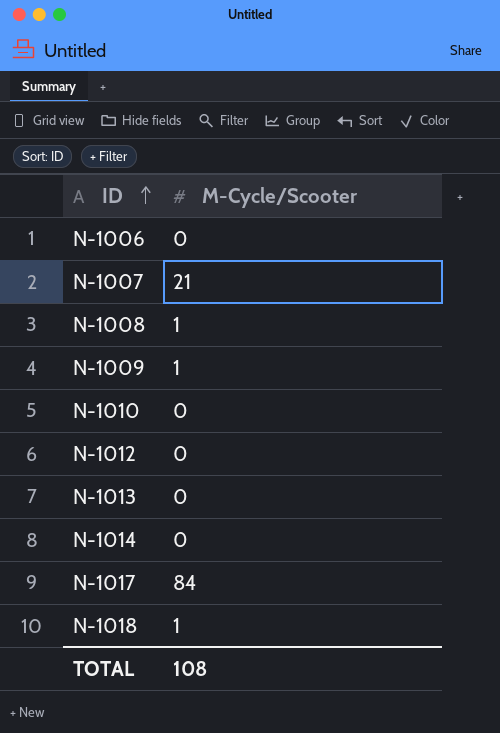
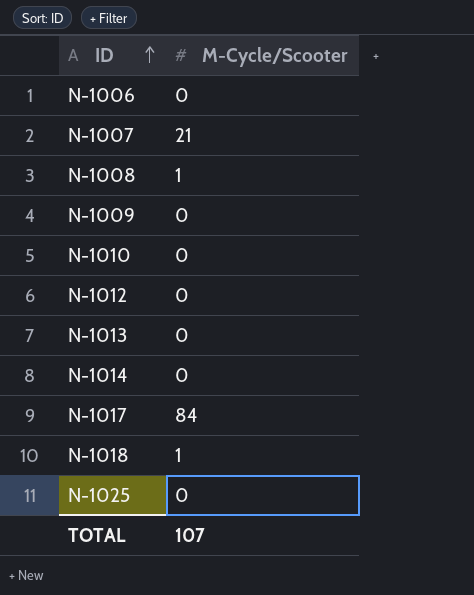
N-1009 | M-Cycle/Scooter: 1 -> 0
row N-1025: none -> 0
TOTAL | M-Cycle/Scooter: 108 -> 107

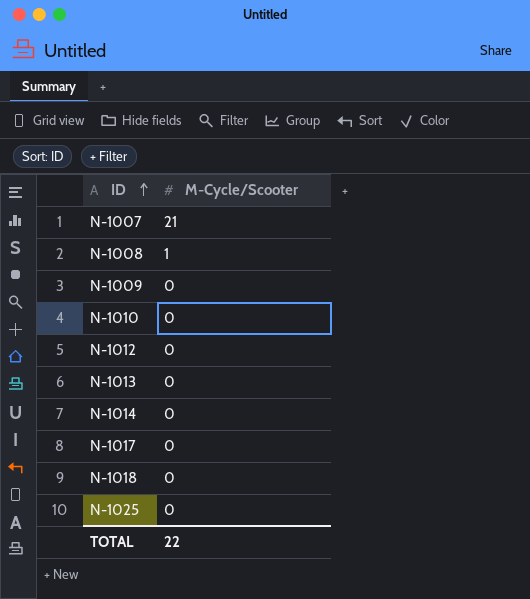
row N-1006: 0 -> none
N-1017 | M-Cycle/Scooter: 84 -> 0
N-1018 | M-Cycle/Scooter: 1 -> 0
TOTAL | M-Cycle/Scooter: 107 -> 22

